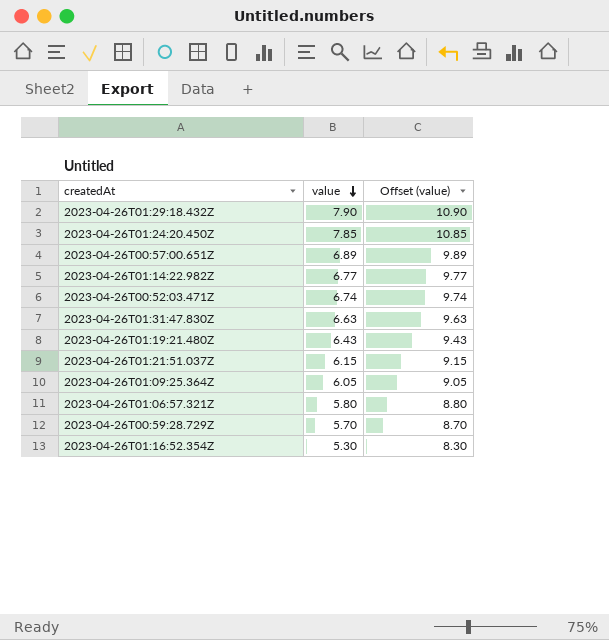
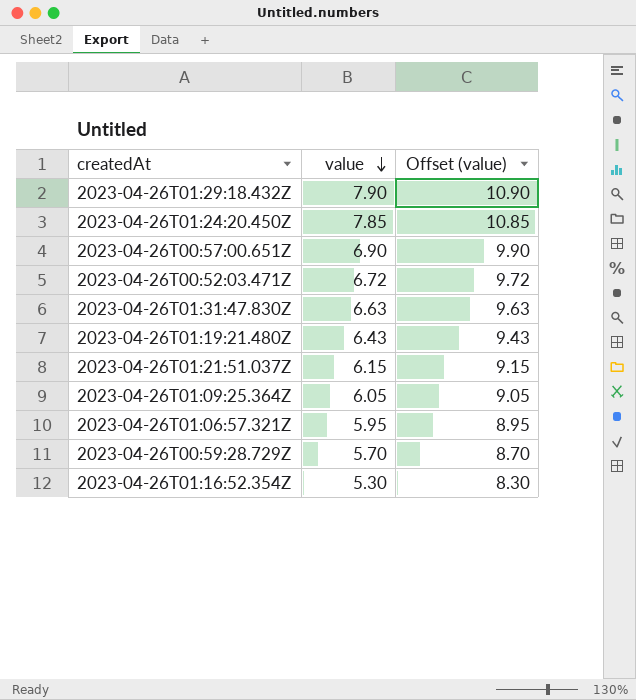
row 2023-04-26T01:14:22.982Z: 6.77 | 9.77 -> none
2023-04-26T00:57:00.651Z | value: 6.89 -> 6.90
2023-04-26T00:57:00.651Z | Offset (value): 9.89 -> 9.90
2023-04-26T00:52:03.471Z | value: 6.74 -> 6.72
2023-04-26T00:52:03.471Z | Offset (value): 9.74 -> 9.72
2023-04-26T01:06:57.321Z | value: 5.80 -> 5.95
2023-04-26T01:06:57.321Z | Offset (value): 8.80 -> 8.95

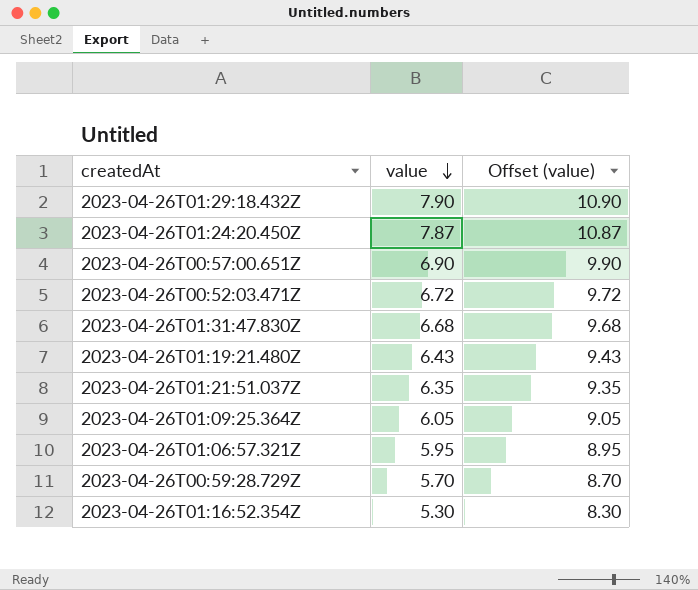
2023-04-26T01:24:20.450Z | value: 7.85 -> 7.87
2023-04-26T01:24:20.450Z | Offset (value): 10.85 -> 10.87
2023-04-26T01:31:47.830Z | value: 6.63 -> 6.68
2023-04-26T01:31:47.830Z | Offset (value): 9.63 -> 9.68
2023-04-26T01:21:51.037Z | value: 6.15 -> 6.35
2023-04-26T01:21:51.037Z | Offset (value): 9.15 -> 9.35

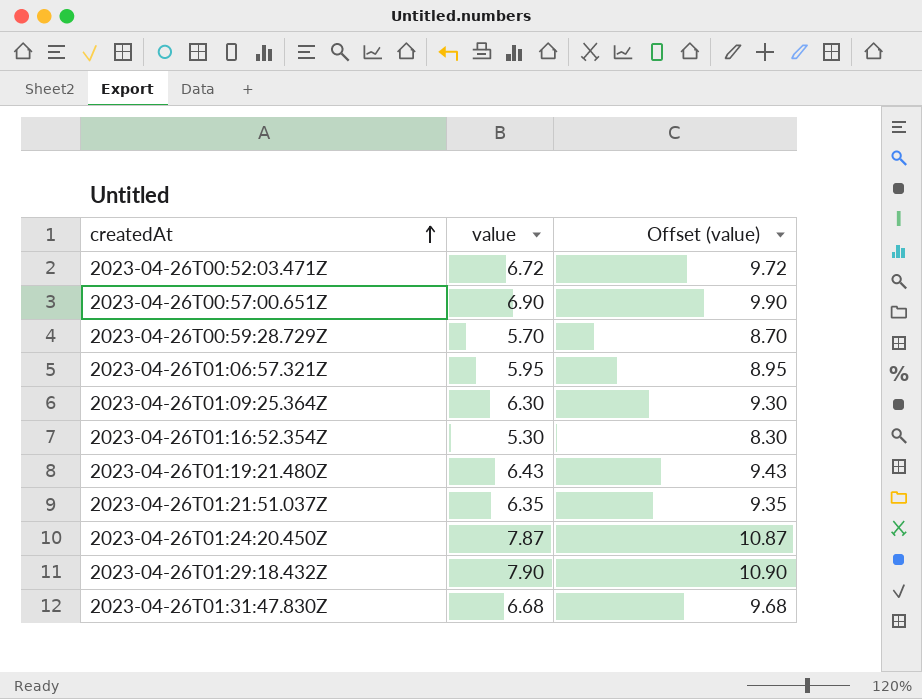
row order: value descending -> createdAt ascending
2023-04-26T01:09:25.364Z | value: 6.05 -> 6.30
2023-04-26T01:09:25.364Z | Offset (value): 9.05 -> 9.30

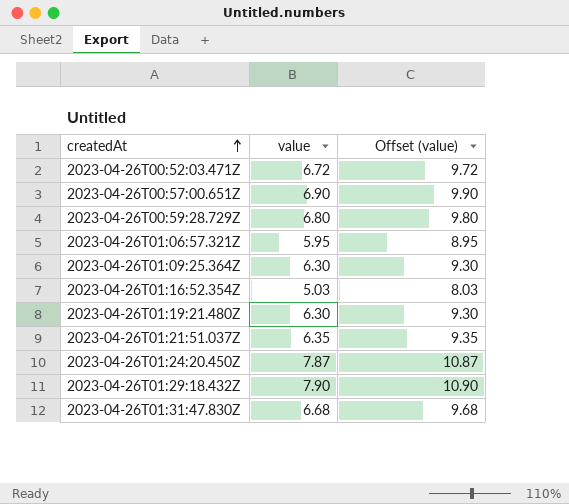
2023-04-26T00:59:28.729Z | value: 5.70 -> 6.80
2023-04-26T00:59:28.729Z | Offset (value): 8.70 -> 9.80
2023-04-26T01:16:52.354Z | value: 5.30 -> 5.03
2023-04-26T01:16:52.354Z | Offset (value): 8.30 -> 8.03
2023-04-26T01:19:21.480Z | value: 6.43 -> 6.30
2023-04-26T01:19:21.480Z | Offset (value): 9.43 -> 9.30

